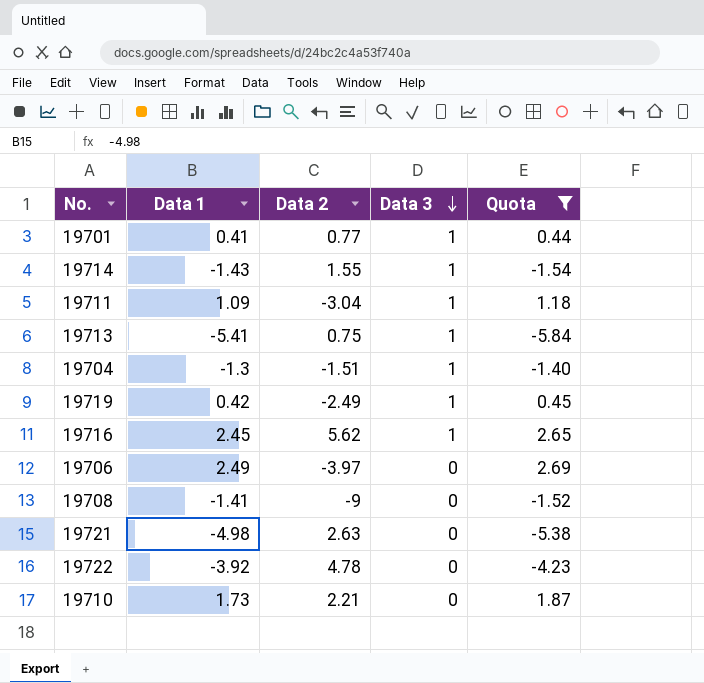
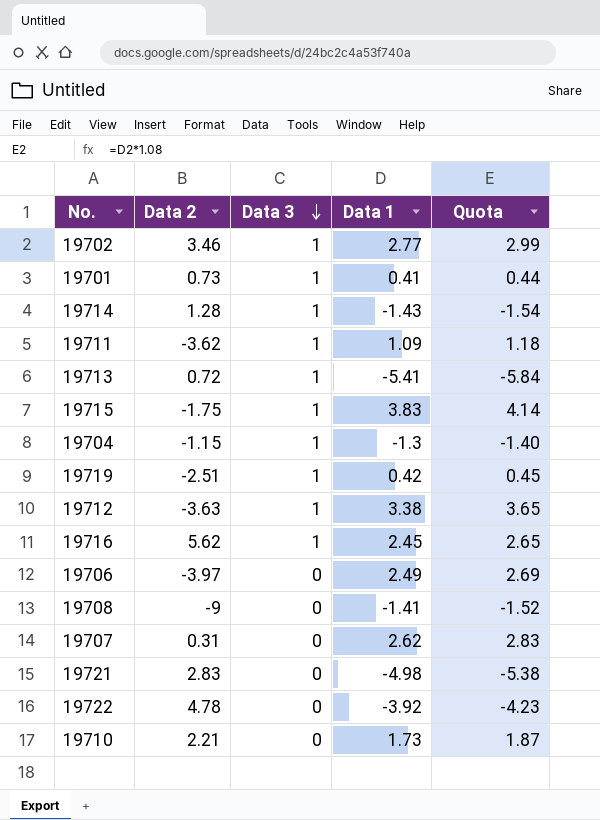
filter: Quota <= 2.69 -> none
column Data 1 | position: 2 -> 4
19701 | Data 2: 0.77 -> 0.73
19714 | Data 2: 1.55 -> 1.28
19711 | Data 2: -3.04 -> -3.62
19713 | Data 2: 0.75 -> 0.72
19704 | Data 2: -1.51 -> -1.15
19719 | Data 2: -2.49 -> -2.51
19721 | Data 2: 2.63 -> 2.83

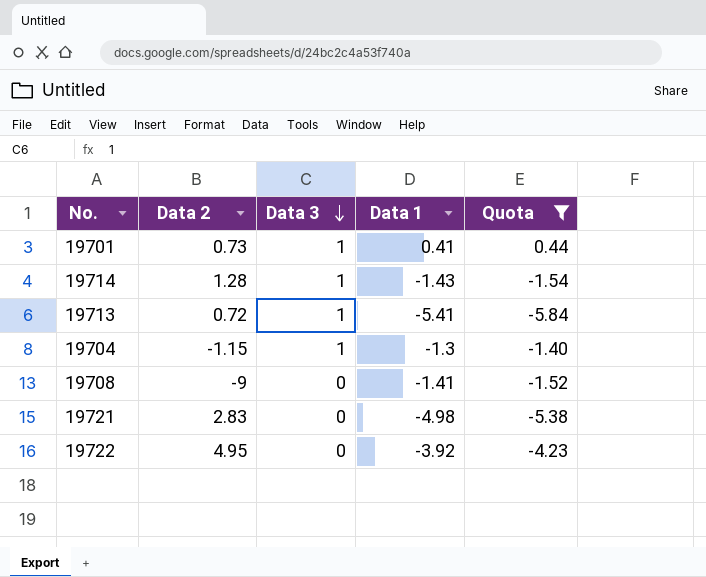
filter: none -> Quota <= 0.44
19722 | Data 2: 4.78 -> 4.95

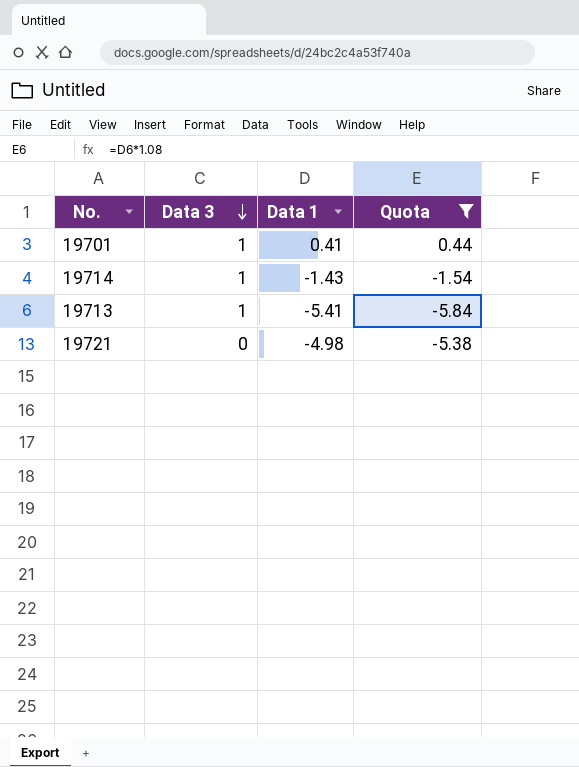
column Data 2 | position: 2 -> none
row 19704: -1.15 | 1 | -1.3 | -1.40 -> none
row 19708: -9 | 0 | -1.41 | -1.52 -> none
row 19722: 4.95 | 0 | -3.92 | -4.23 -> none

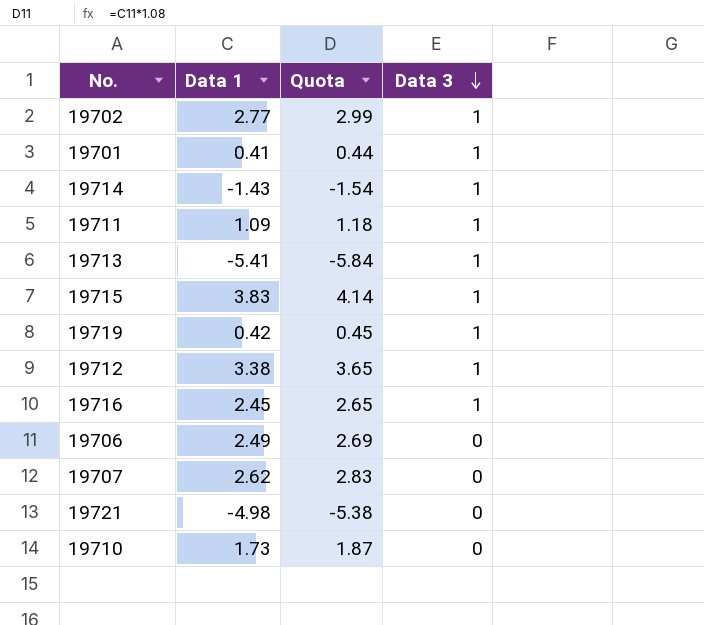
filter: Quota <= 0.44 -> none
column Data 3 | position: 2 -> 4

